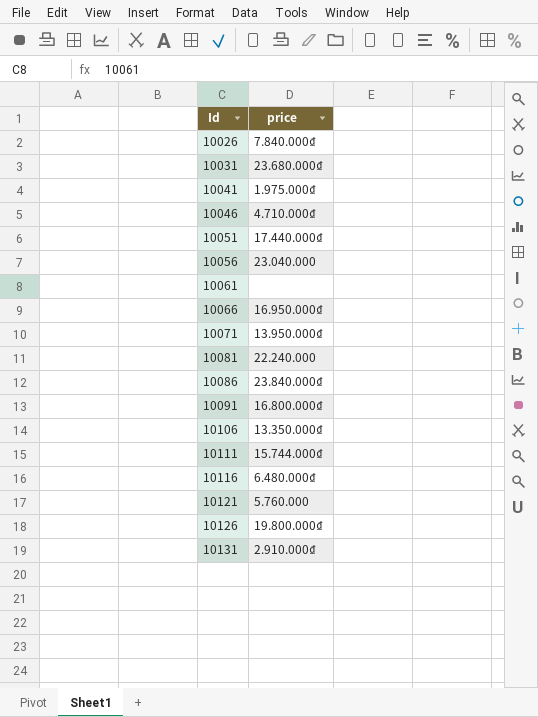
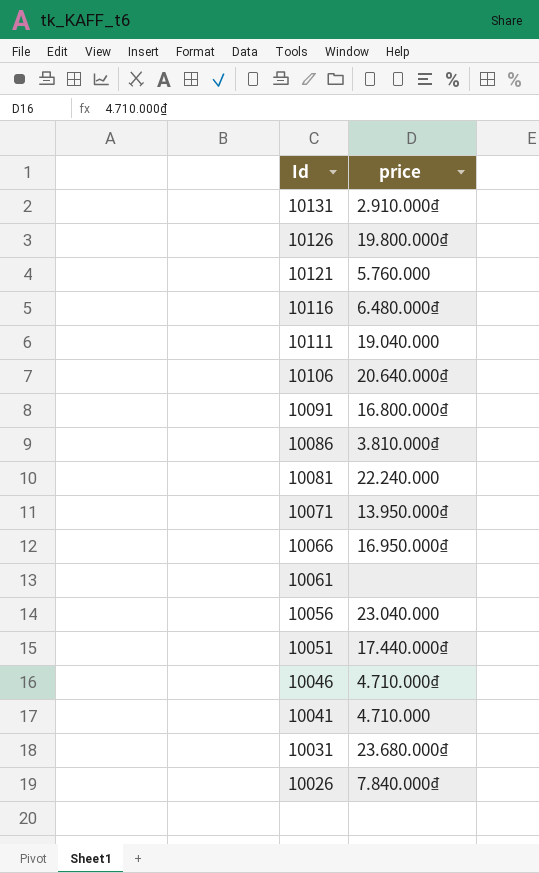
row order: Id ascending -> Id descending
10111 | price: 15.744.000₫ -> 19.040.000
10106 | price: 13.350.000₫ -> 20.640.000₫
10086 | price: 23.840.000₫ -> 3.810.000₫
10041 | price: 1.975.000₫ -> 4.710.000

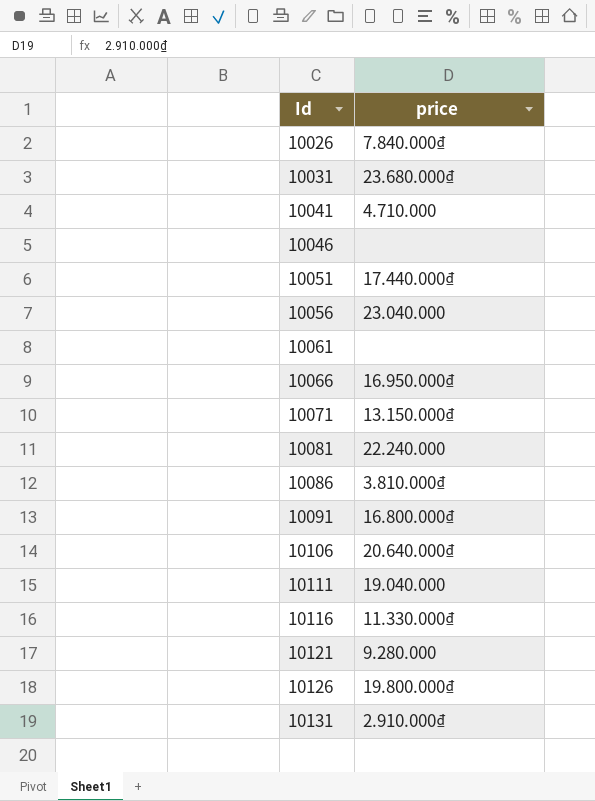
row order: Id descending -> Id ascending
10046 | price: 4.710.000₫ -> none
10071 | price: 13.950.000₫ -> 13.150.000₫
10116 | price: 6.480.000₫ -> 11.330.000₫
10121 | price: 5.760.000 -> 9.280.000

